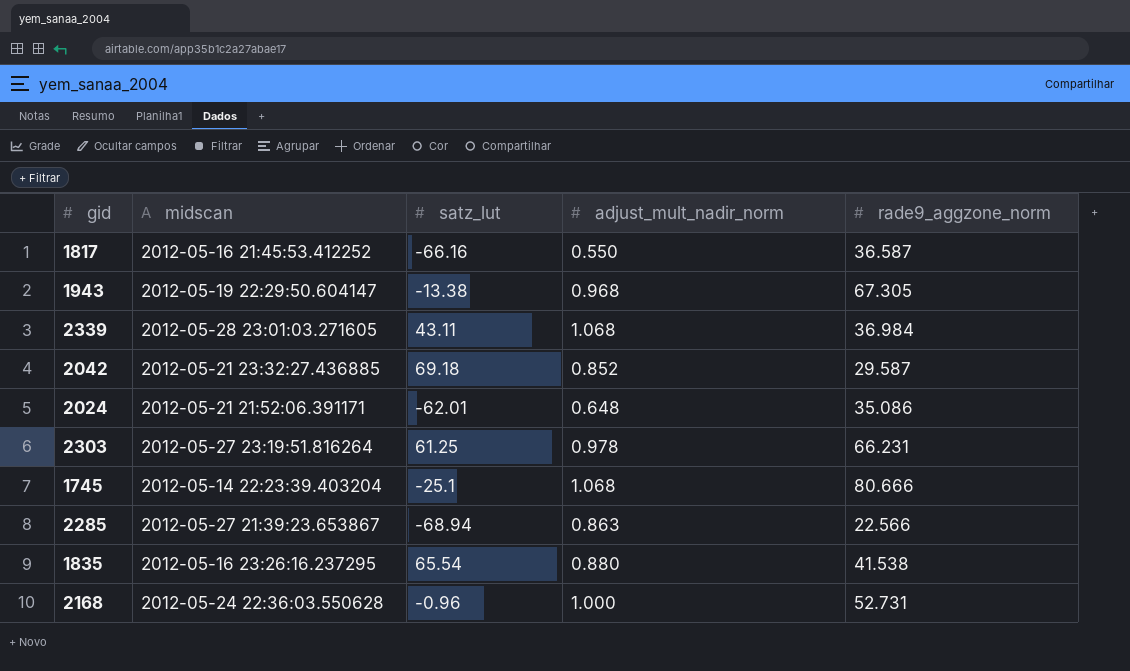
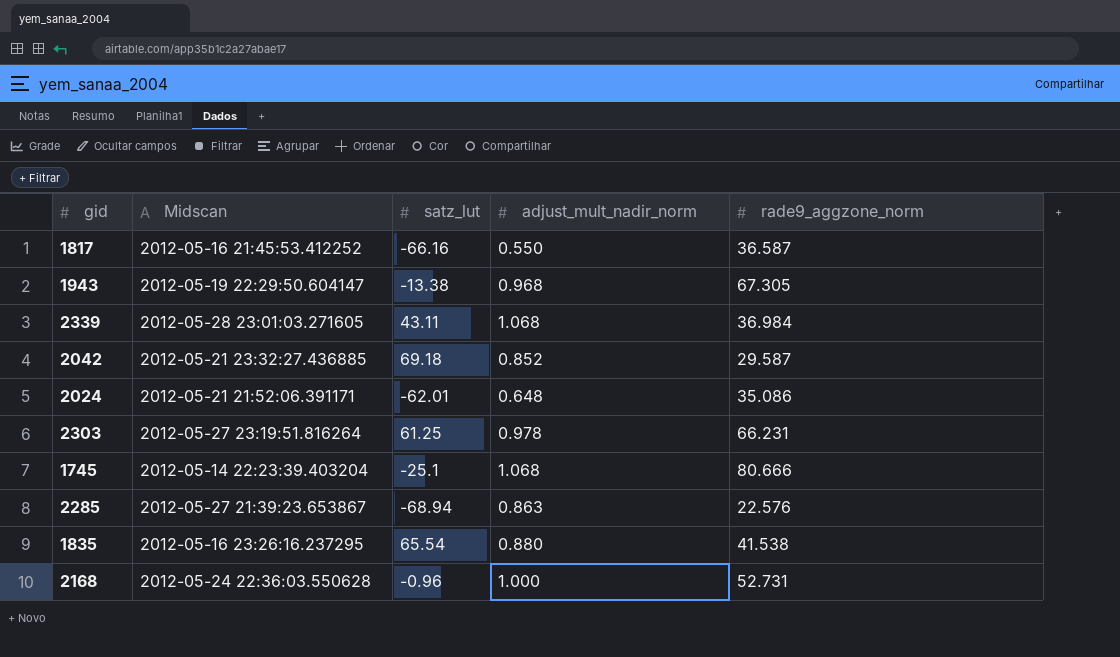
column name: midscan -> Midscan
2285 | rade9_aggzone_norm: 22.566 -> 22.576

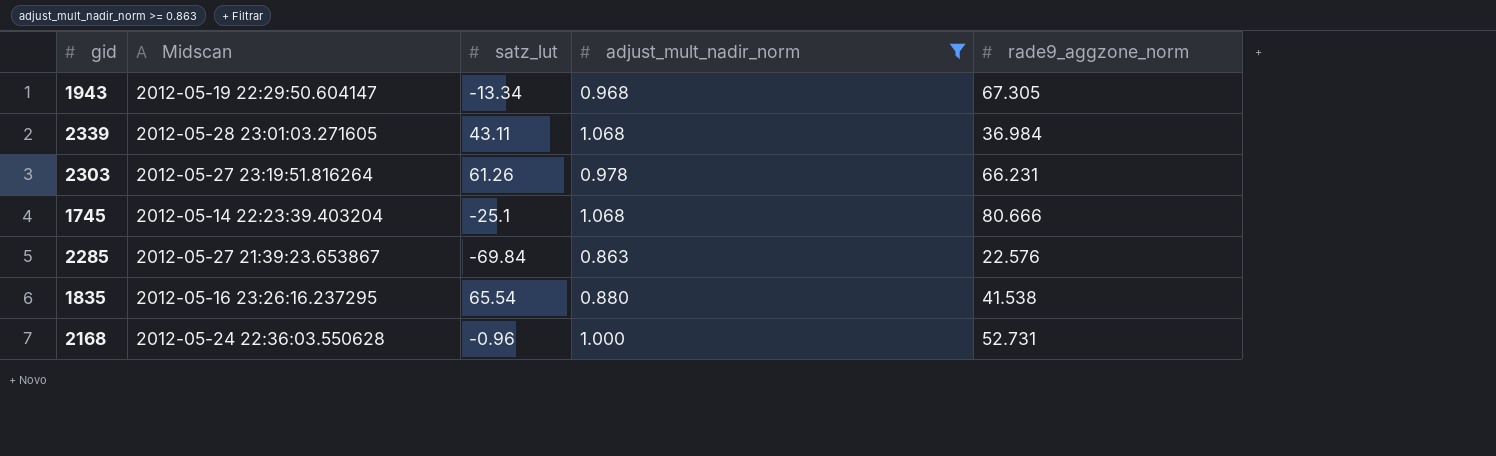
filter: none -> adjust_mult_nadir_norm >= 0.863
1943 | satz_lut: -13.38 -> -13.34
2303 | satz_lut: 61.25 -> 61.26
2285 | satz_lut: -68.94 -> -69.84

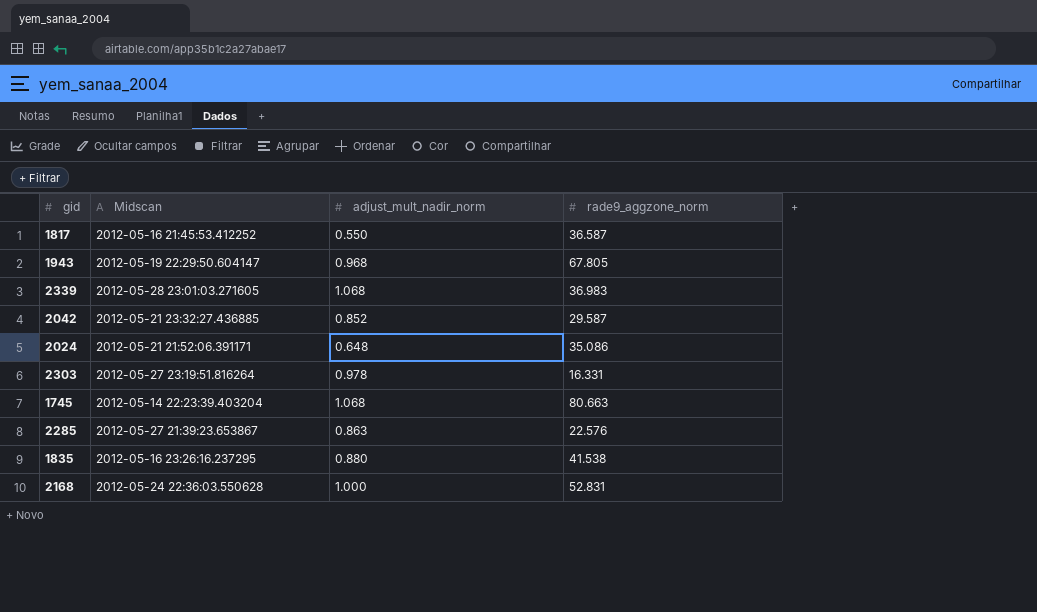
filter: adjust_mult_nadir_norm >= 0.863 -> none
column satz_lut | position: 3 -> none
1943 | rade9_aggzone_norm: 67.305 -> 67.805
2339 | rade9_aggzone_norm: 36.984 -> 36.983
2303 | rade9_aggzone_norm: 66.231 -> 16.331
1745 | rade9_aggzone_norm: 80.666 -> 80.663
2168 | rade9_aggzone_norm: 52.731 -> 52.831

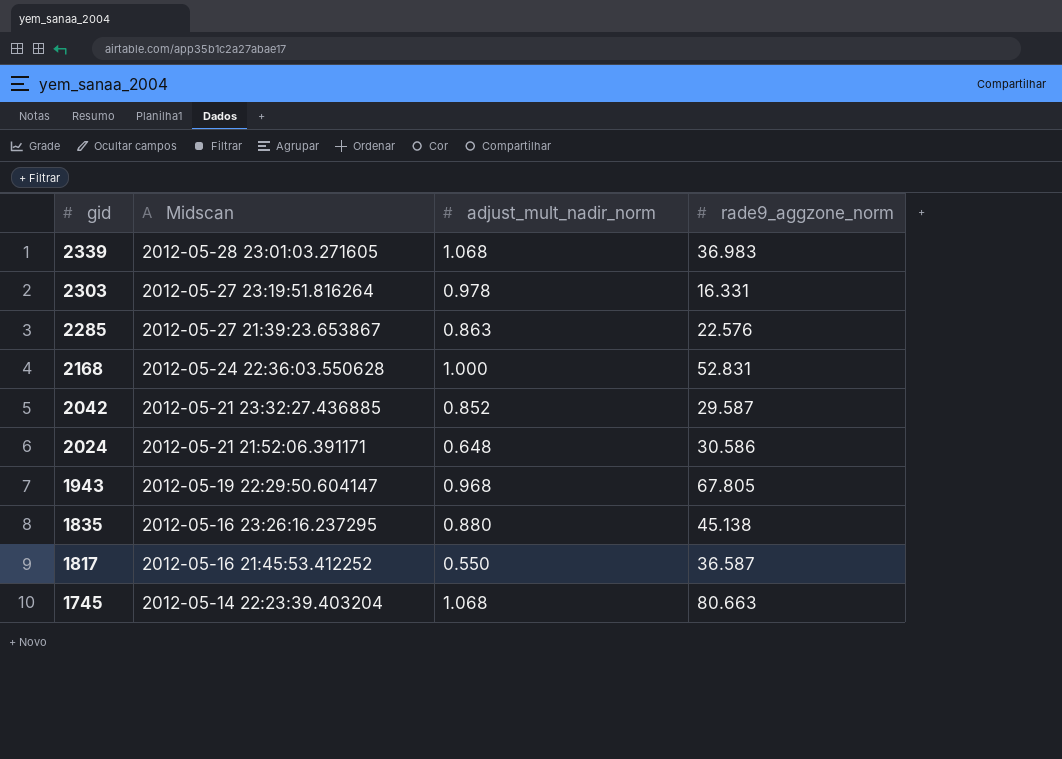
row order: none -> gid descending
2024 | rade9_aggzone_norm: 35.086 -> 30.586
1835 | rade9_aggzone_norm: 41.538 -> 45.138

